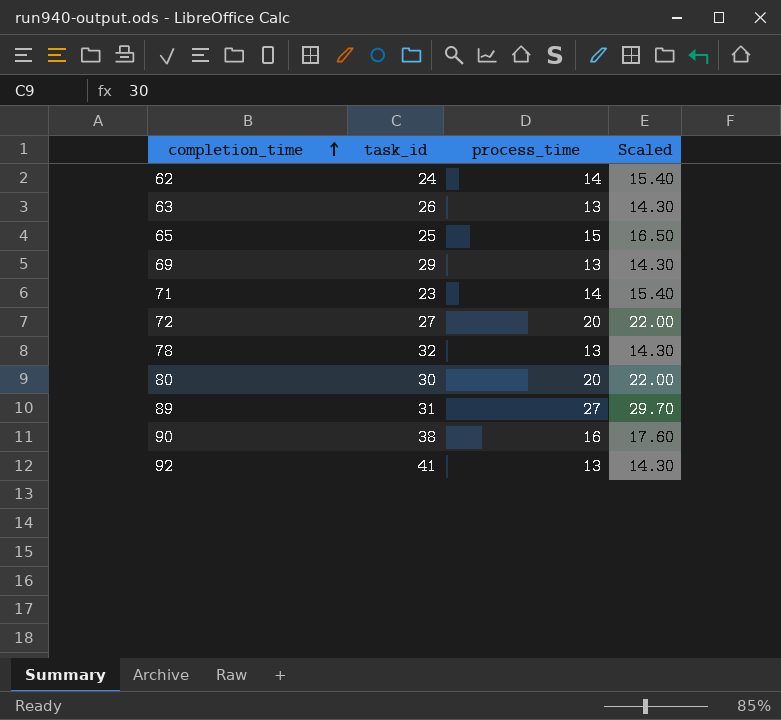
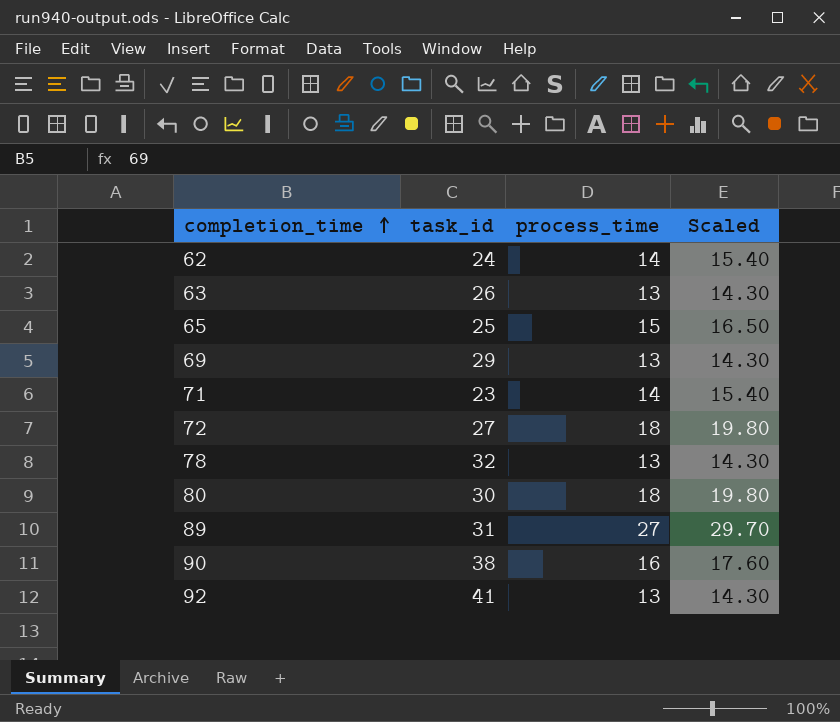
72 | process_time: 20 -> 18
72 | Scaled: 22.00 -> 19.80
80 | process_time: 20 -> 18
80 | Scaled: 22.00 -> 19.80

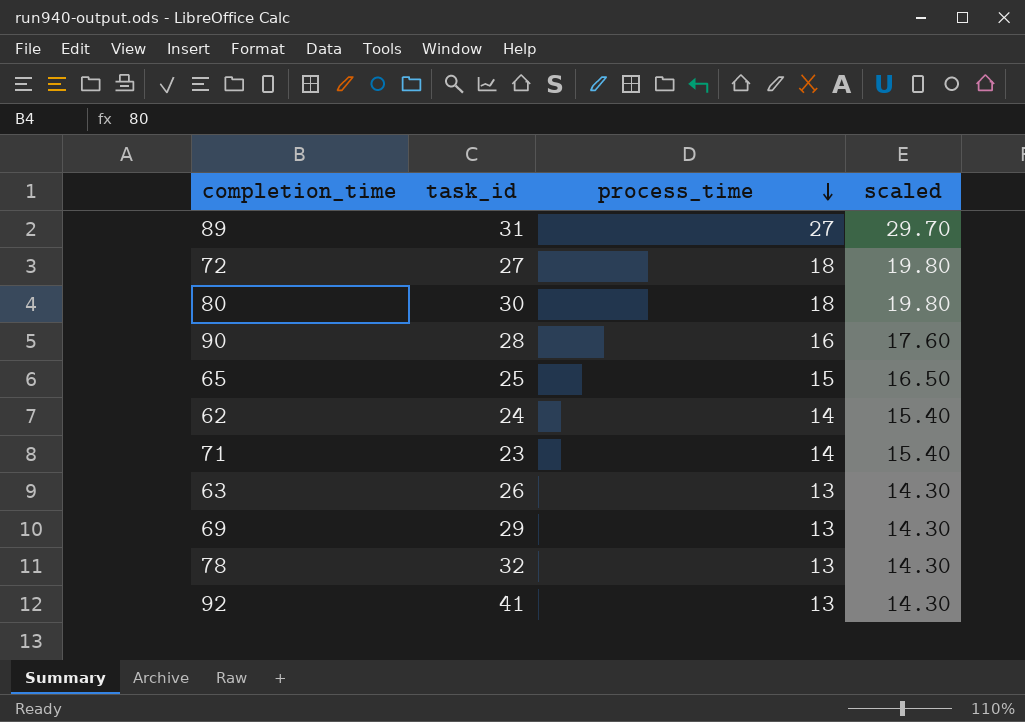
row order: completion_time ascending -> process_time descending
column name: Scaled -> scaled
90 | task_id: 38 -> 28

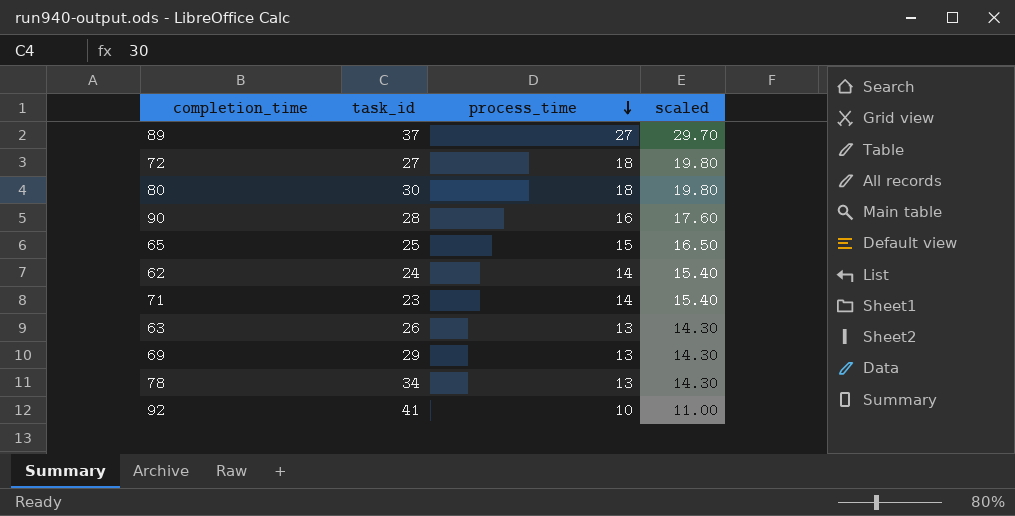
89 | task_id: 31 -> 37
78 | task_id: 32 -> 34
92 | process_time: 13 -> 10
92 | scaled: 14.30 -> 11.00

